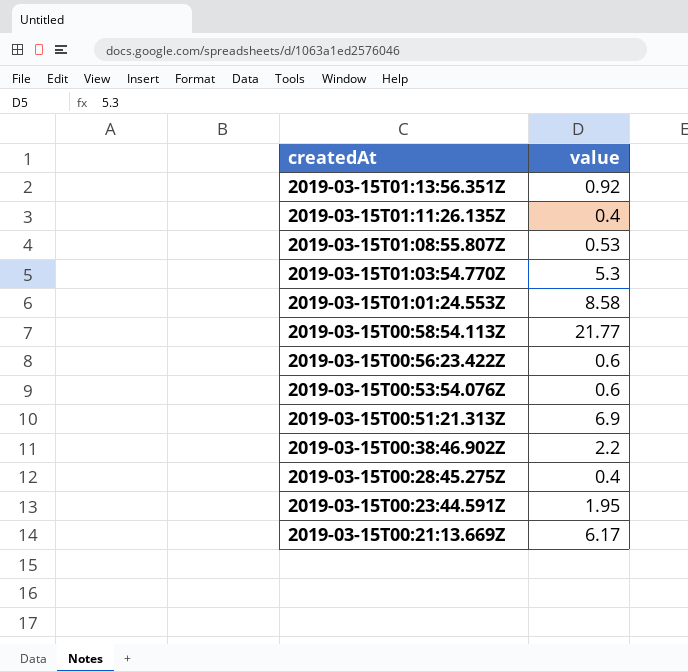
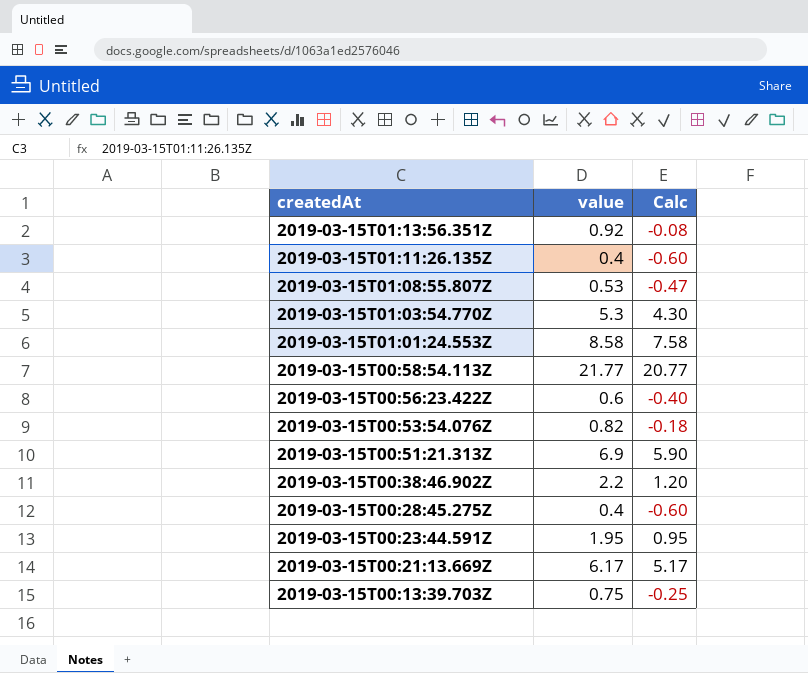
column Calc | formula: none -> [value] - 1
2019-03-15T00:53:54.076Z | value: 0.6 -> 0.82
row 2019-03-15T00:13:39.703Z: none -> 0.75 | -0.25

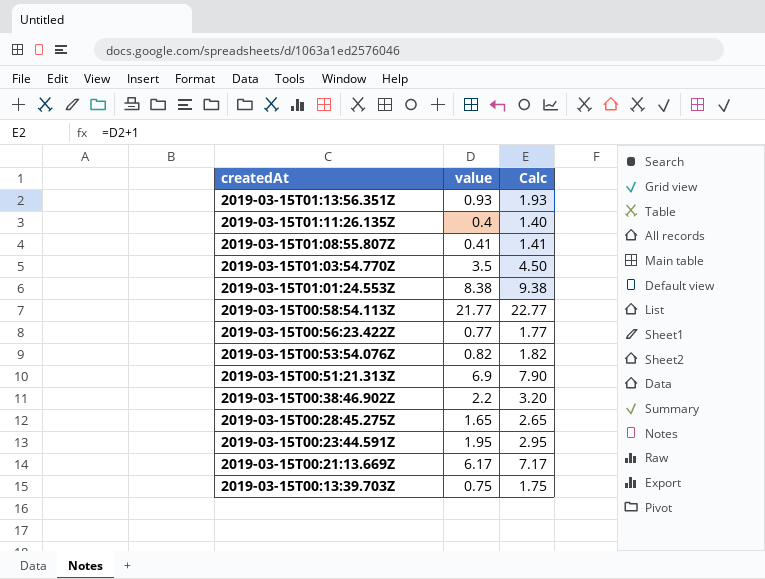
column Calc | formula: [value] - 1 -> [value] + 1
2019-03-15T01:13:56.351Z | value: 0.92 -> 0.93
2019-03-15T01:08:55.807Z | value: 0.53 -> 0.41
2019-03-15T01:03:54.770Z | value: 5.3 -> 3.5
2019-03-15T01:01:24.553Z | value: 8.58 -> 8.38
2019-03-15T00:56:23.422Z | value: 0.6 -> 0.77
2019-03-15T00:28:45.275Z | value: 0.4 -> 1.65

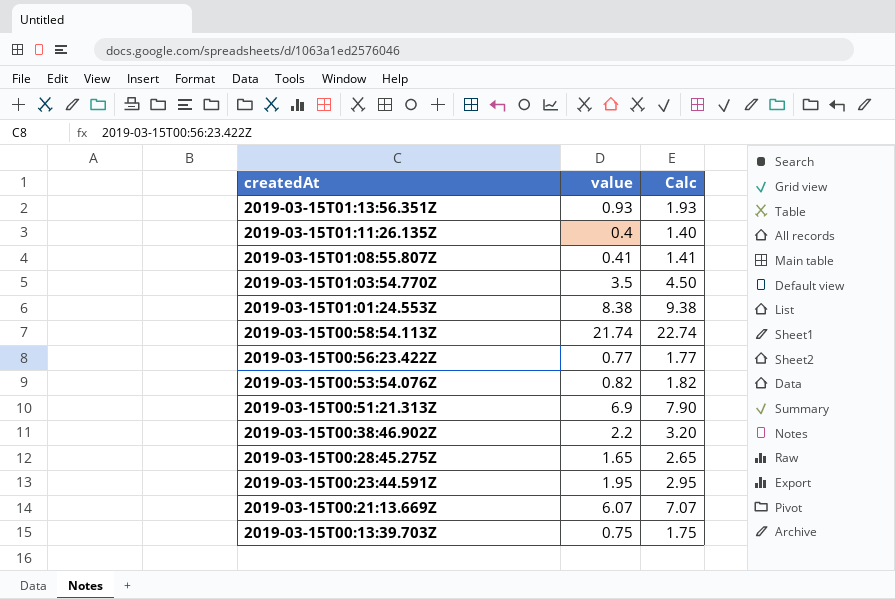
2019-03-15T00:58:54.113Z | value: 21.77 -> 21.74
2019-03-15T00:58:54.113Z | Calc: 22.77 -> 22.74
2019-03-15T00:21:13.669Z | value: 6.17 -> 6.07
2019-03-15T00:21:13.669Z | Calc: 7.17 -> 7.07

